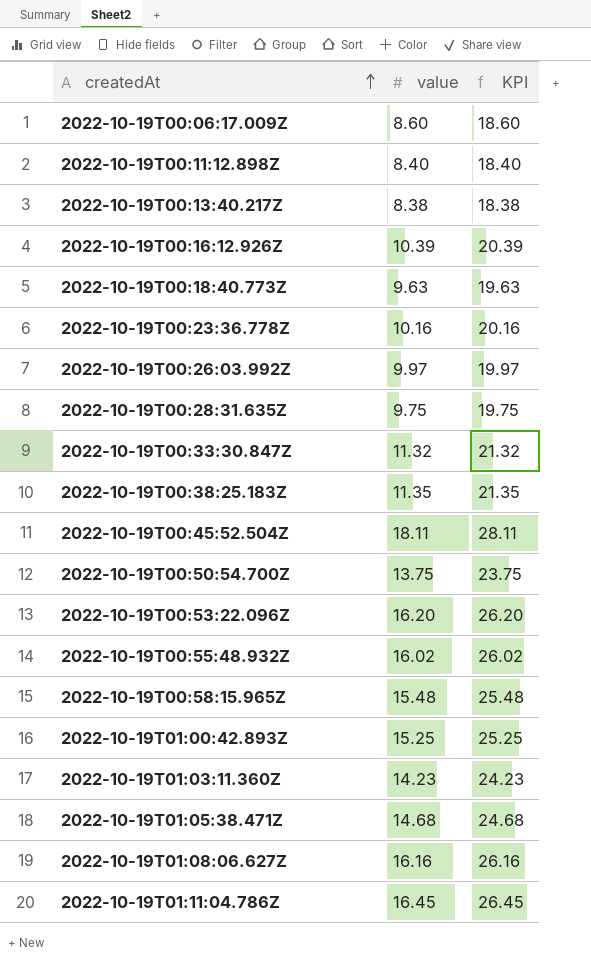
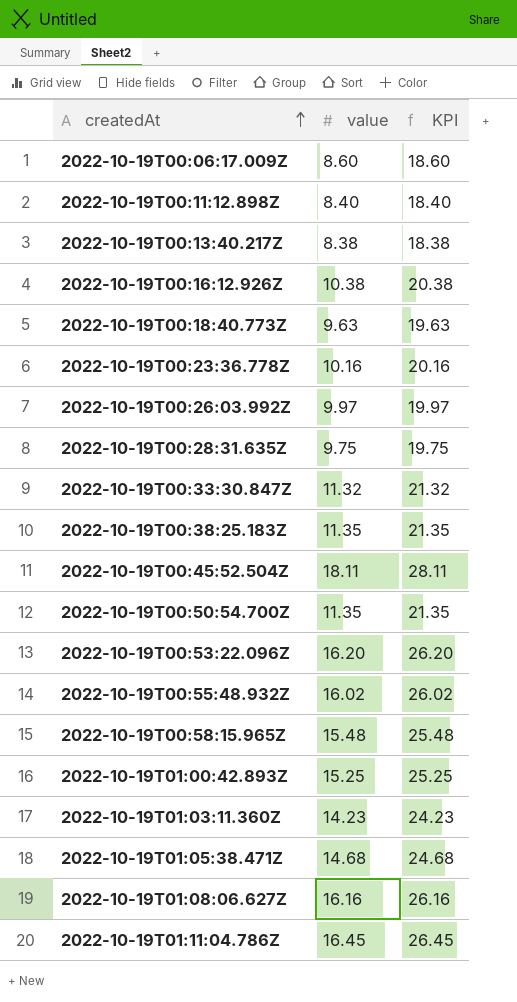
2022-10-19T00:16:12.926Z | value: 10.39 -> 10.38
2022-10-19T00:16:12.926Z | KPI: 20.39 -> 20.38
2022-10-19T00:50:54.700Z | value: 13.75 -> 11.35
2022-10-19T00:50:54.700Z | KPI: 23.75 -> 21.35

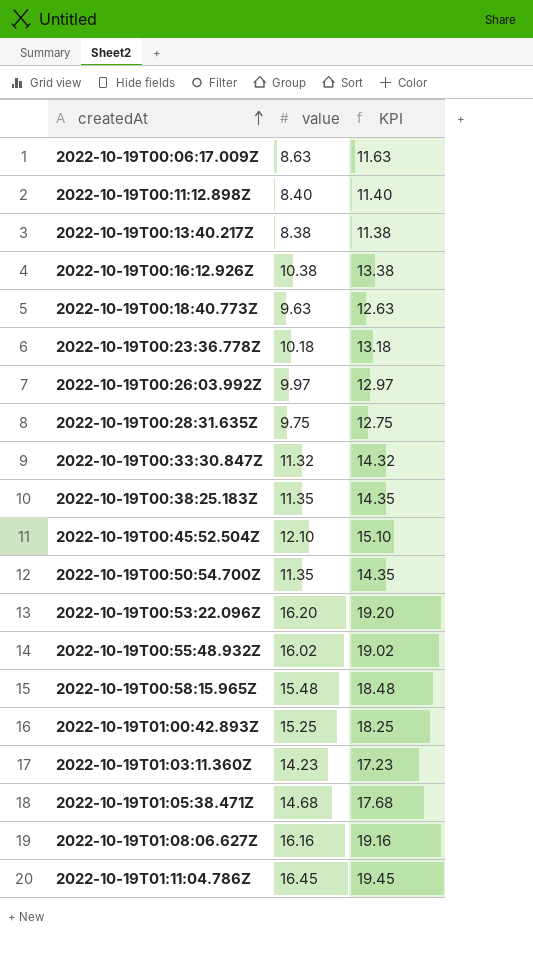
column KPI | formula: [value] + 10 -> [value] + 3
2022-10-19T00:06:17.009Z | value: 8.60 -> 8.63
2022-10-19T00:23:36.778Z | value: 10.16 -> 10.18
2022-10-19T00:45:52.504Z | value: 18.11 -> 12.10

